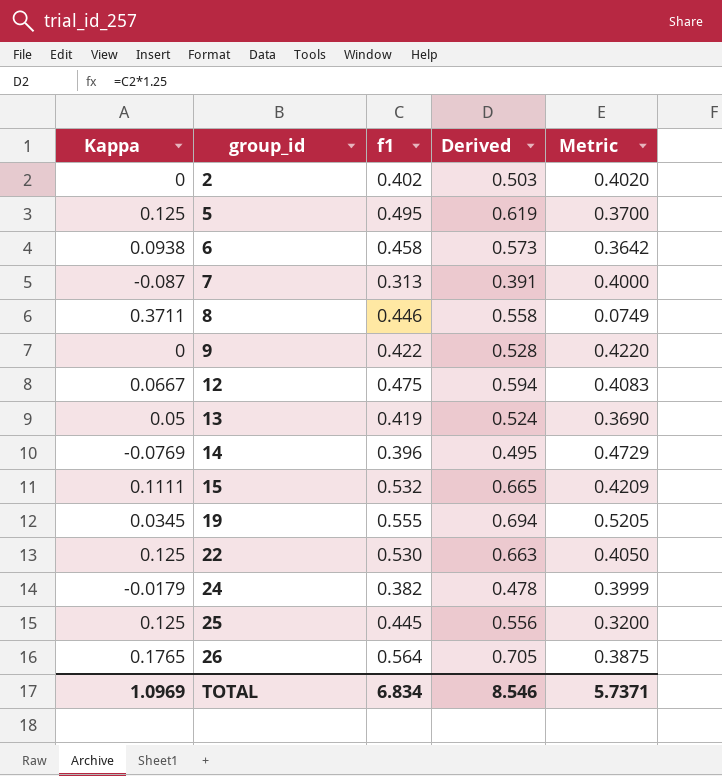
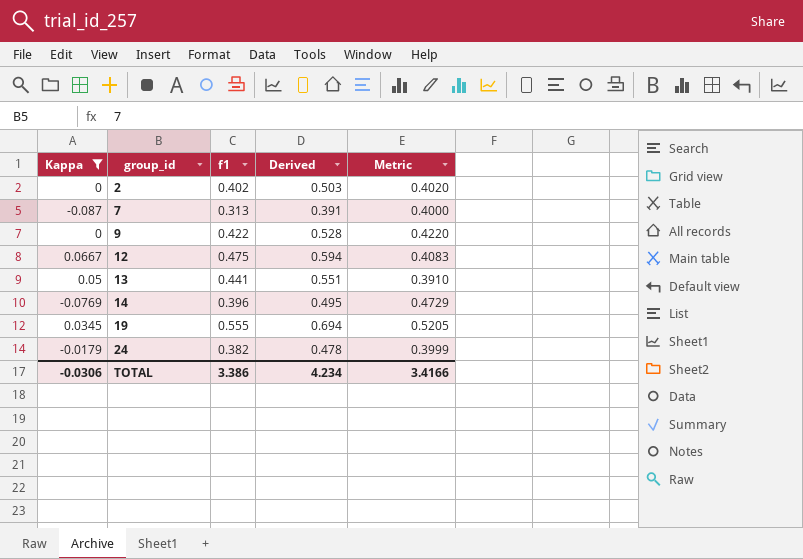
filter: none -> Kappa <= 0.0667
13 | f1: 0.419 -> 0.441
13 | Derived: 0.524 -> 0.551
13 | Metric: 0.3690 -> 0.3910
TOTAL | Kappa: 1.0969 -> -0.0306
TOTAL | f1: 6.834 -> 3.386
TOTAL | Derived: 8.546 -> 4.234
TOTAL | Metric: 5.7371 -> 3.4166

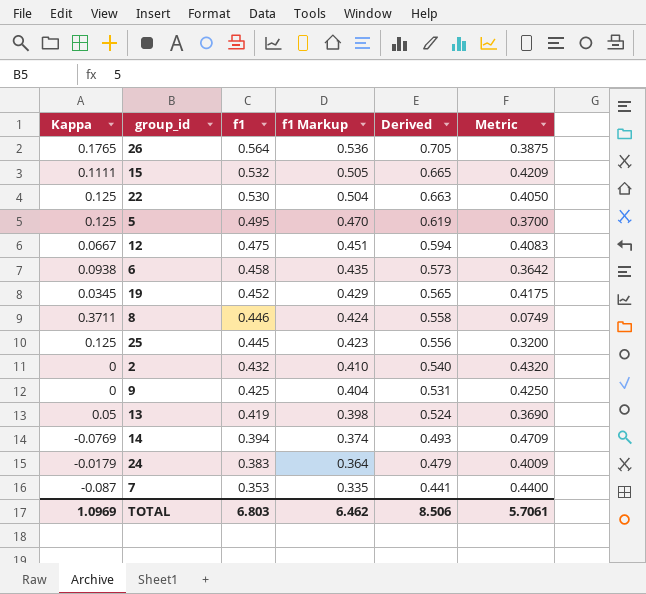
filter: Kappa <= 0.0667 -> none
row order: group_id ascending -> f1 descending
column f1 Markup | formula: none -> [f1] * 0.95
19 | f1: 0.555 -> 0.452
19 | Derived: 0.694 -> 0.565
19 | Metric: 0.5205 -> 0.4175
2 | f1: 0.402 -> 0.432
2 | Derived: 0.503 -> 0.540
2 | Metric: 0.4020 -> 0.4320
9 | f1: 0.422 -> 0.425
9 | Derived: 0.528 -> 0.531
9 | Metric: 0.4220 -> 0.4250
13 | f1: 0.441 -> 0.419
13 | Derived: 0.551 -> 0.524
13 | Metric: 0.3910 -> 0.3690
14 | f1: 0.396 -> 0.394
14 | Derived: 0.495 -> 0.493
14 | Metric: 0.4729 -> 0.4709
24 | f1: 0.382 -> 0.383
24 | Derived: 0.478 -> 0.479
24 | Metric: 0.3999 -> 0.4009
7 | f1: 0.313 -> 0.353
7 | Derived: 0.391 -> 0.441
7 | Metric: 0.4000 -> 0.4400
TOTAL | Kappa: -0.0306 -> 1.0969
TOTAL | f1: 3.386 -> 6.803
TOTAL | Derived: 4.234 -> 8.506
TOTAL | Metric: 3.4166 -> 5.7061

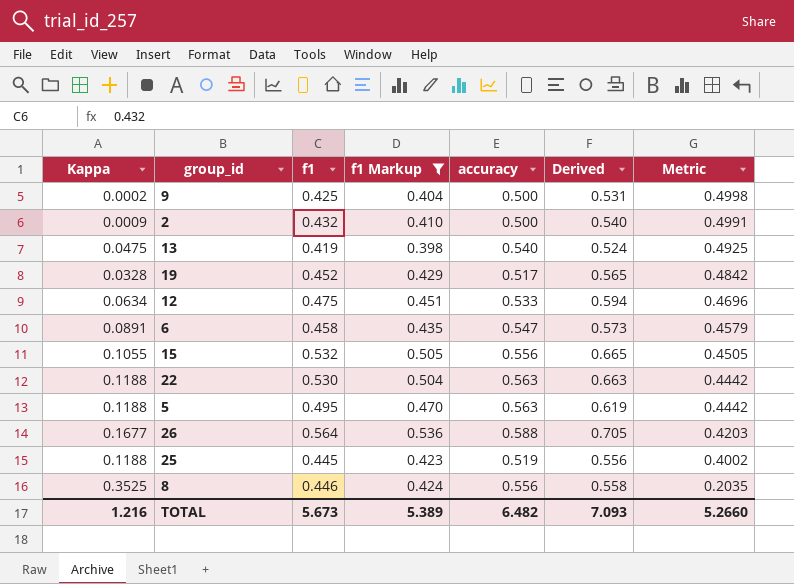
filter: none -> f1 Markup >= 0.398
row order: f1 descending -> Metric descending
column accuracy | position: none -> 5
column Metric | formula: [f1] - [Kappa] -> [accuracy] - [Kappa]
9 | Kappa: 0 -> 0.0002
2 | Kappa: 0 -> 0.0009
13 | Kappa: 0.05 -> 0.0475
19 | Kappa: 0.0345 -> 0.0328
12 | Kappa: 0.0667 -> 0.0634
6 | Kappa: 0.0938 -> 0.0891
15 | Kappa: 0.1111 -> 0.1055
22 | Kappa: 0.125 -> 0.1188
5 | Kappa: 0.125 -> 0.1188
26 | Kappa: 0.1765 -> 0.1677
25 | Kappa: 0.125 -> 0.1188
8 | Kappa: 0.3711 -> 0.3525
TOTAL | Kappa: 1.0969 -> 1.216
TOTAL | f1: 6.803 -> 5.673
TOTAL | f1 Markup: 6.462 -> 5.389
TOTAL | Derived: 8.506 -> 7.093
TOTAL | Metric: 5.7061 -> 5.2660

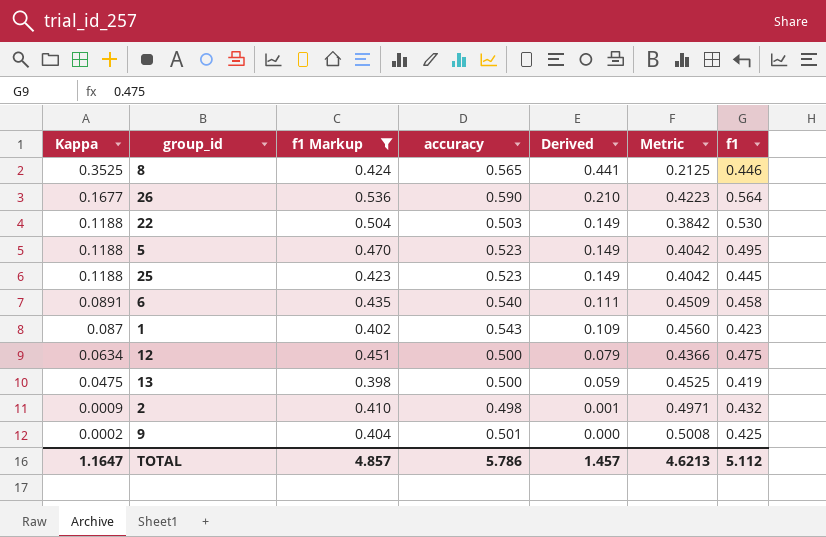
row order: Metric descending -> Kappa descending
column Derived | formula: [f1] * 1.25 -> [Kappa] * 1.25
column f1 | position: 3 -> 7
row 19: 0.0328 | 0.452 | 0.429 | 0.517 | 0.565 | 0.4842 -> none
row 15: 0.1055 | 0.532 | 0.505 | 0.556 | 0.665 | 0.4505 -> none
8 | accuracy: 0.556 -> 0.565
8 | Metric: 0.2035 -> 0.2125
26 | accuracy: 0.588 -> 0.590
26 | Metric: 0.4203 -> 0.4223
22 | accuracy: 0.563 -> 0.503
22 | Metric: 0.4442 -> 0.3842
5 | accuracy: 0.563 -> 0.523
5 | Metric: 0.4442 -> 0.4042
25 | accuracy: 0.519 -> 0.523
25 | Metric: 0.4002 -> 0.4042
6 | accuracy: 0.547 -> 0.540
6 | Metric: 0.4579 -> 0.4509
row 1: none -> 0.087 | 0.402 | 0.543 | 0.109 | 0.4560 | 0.423
12 | accuracy: 0.533 -> 0.500
12 | Metric: 0.4696 -> 0.4366
13 | accuracy: 0.540 -> 0.500
13 | Metric: 0.4925 -> 0.4525
2 | accuracy: 0.500 -> 0.498
2 | Metric: 0.4991 -> 0.4971
9 | accuracy: 0.500 -> 0.501
9 | Metric: 0.4998 -> 0.5008
TOTAL | Kappa: 1.216 -> 1.1647
TOTAL | f1 Markup: 5.389 -> 4.857
TOTAL | accuracy: 6.482 -> 5.786
TOTAL | Derived: 7.093 -> 1.457
TOTAL | Metric: 5.2660 -> 4.6213
TOTAL | f1: 5.673 -> 5.112

